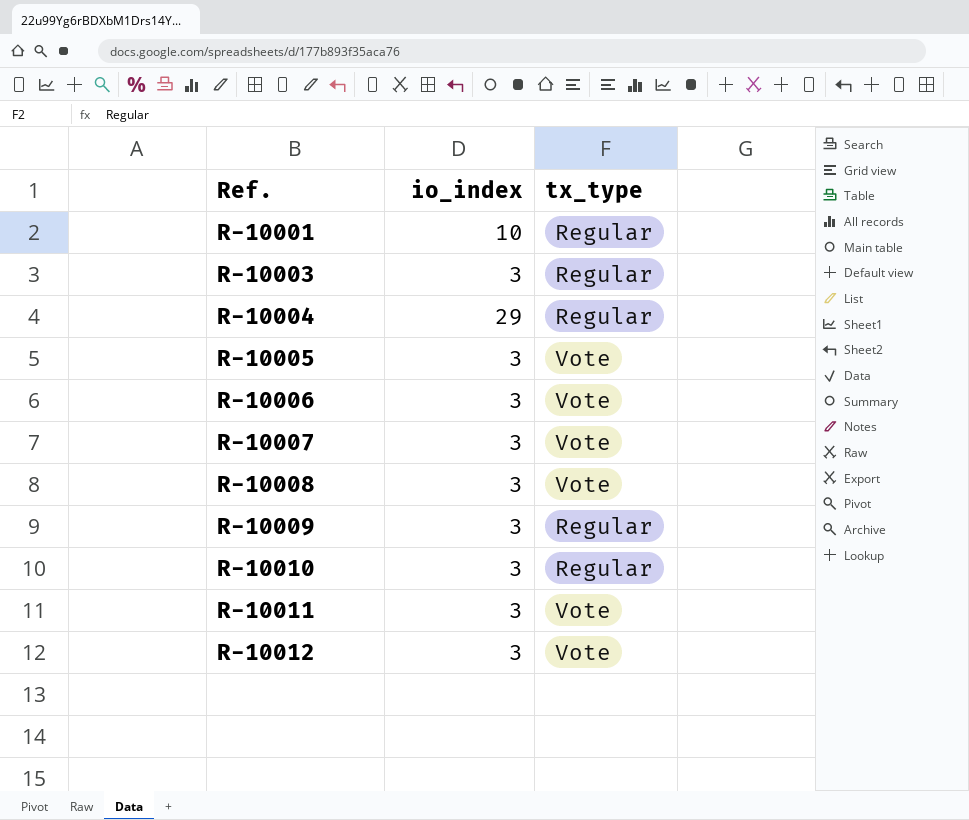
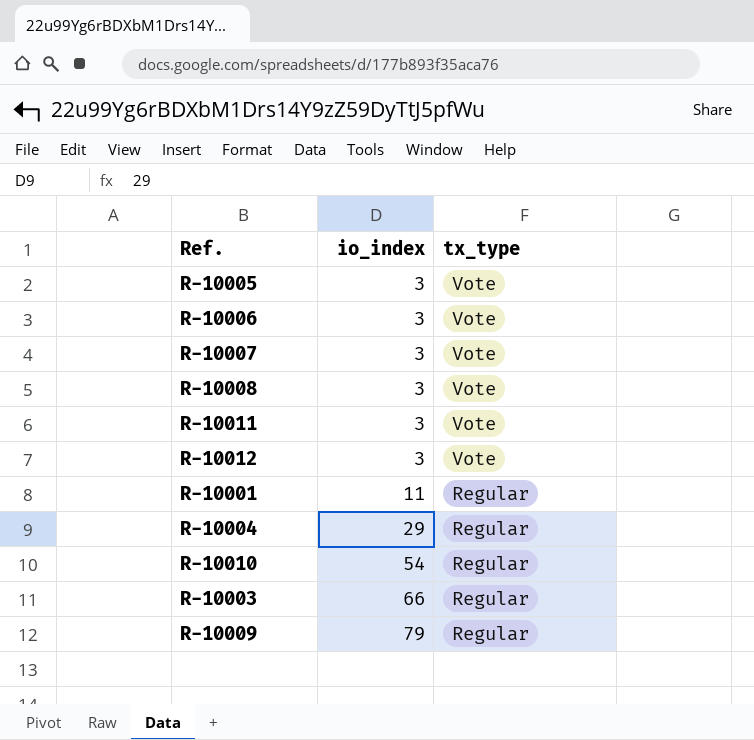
row order: Ref. ascending -> io_index ascending
R-10001 | io_index: 10 -> 11
R-10010 | io_index: 3 -> 54
R-10003 | io_index: 3 -> 66
R-10009 | io_index: 3 -> 79

